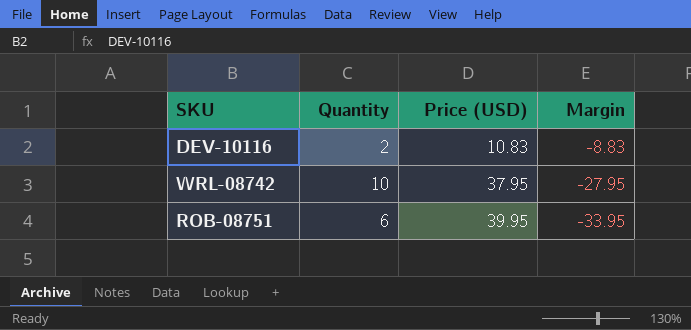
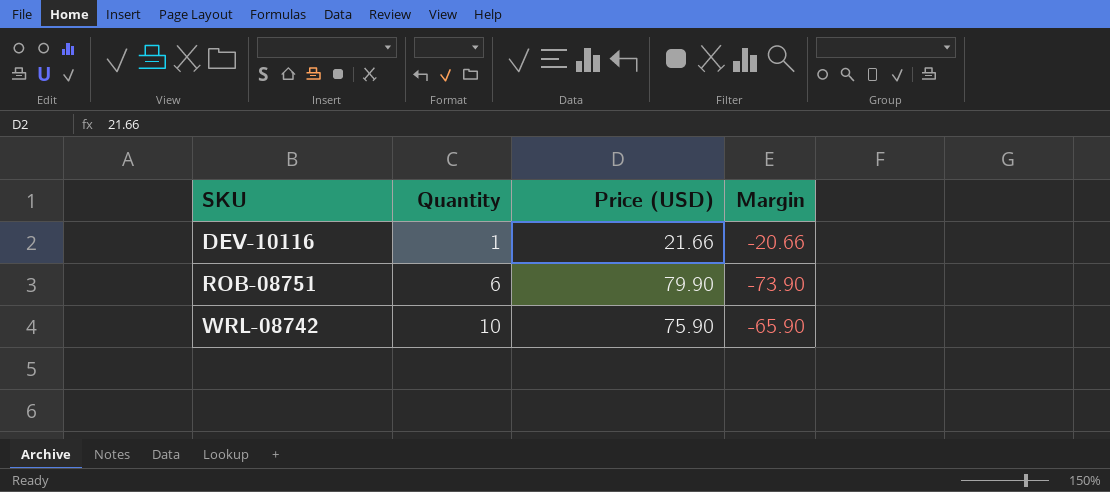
row order: Price (USD) ascending -> SKU ascending
DEV-10116 | Quantity: 2 -> 1
DEV-10116 | Price (USD): 10.83 -> 21.66
DEV-10116 | Margin: -8.83 -> -20.66
ROB-08751 | Price (USD): 39.95 -> 79.90
ROB-08751 | Margin: -33.95 -> -73.90
WRL-08742 | Price (USD): 37.95 -> 75.90
WRL-08742 | Margin: -27.95 -> -65.90

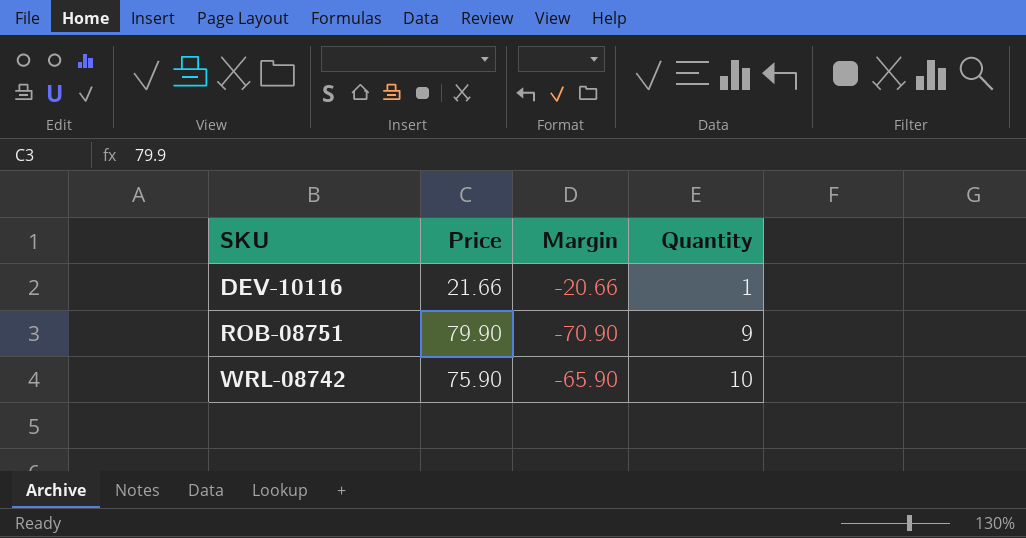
column name: Price (USD) -> Price
column Quantity | position: 2 -> 4
ROB-08751 | Margin: -73.90 -> -70.90
ROB-08751 | Quantity: 6 -> 9

